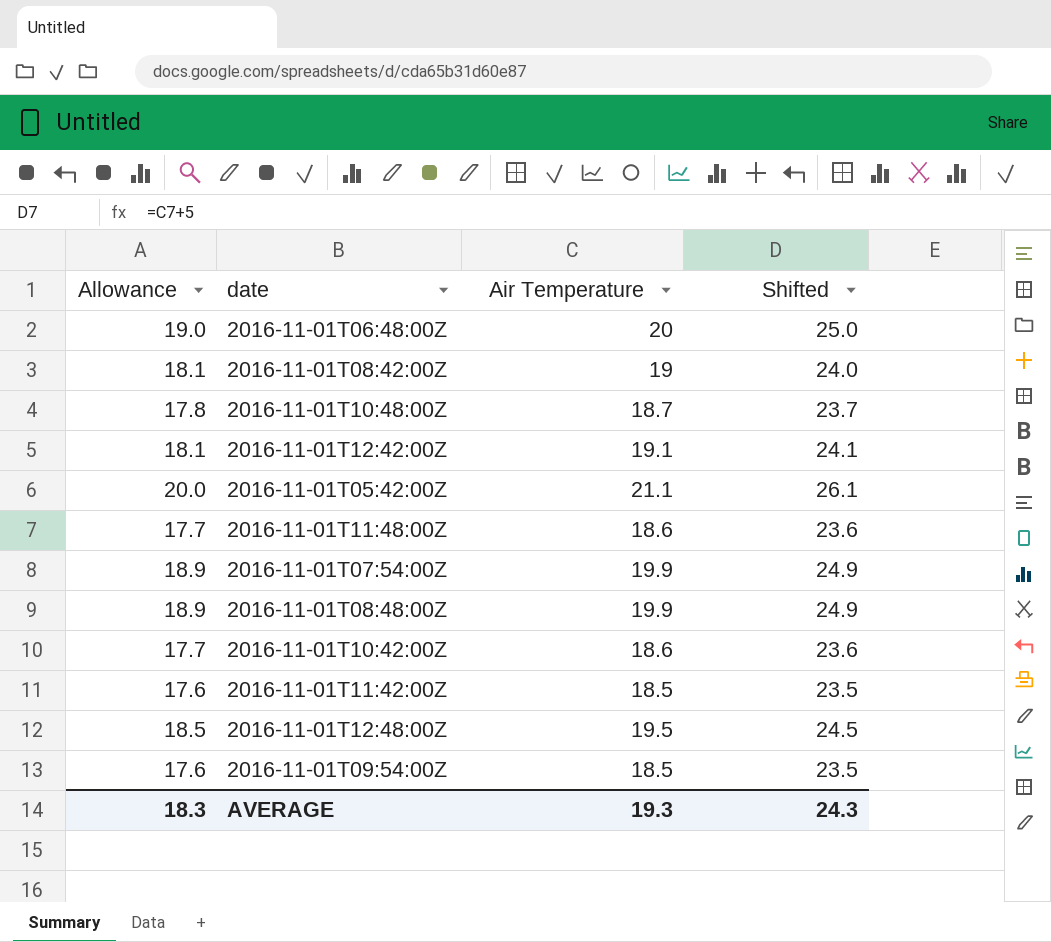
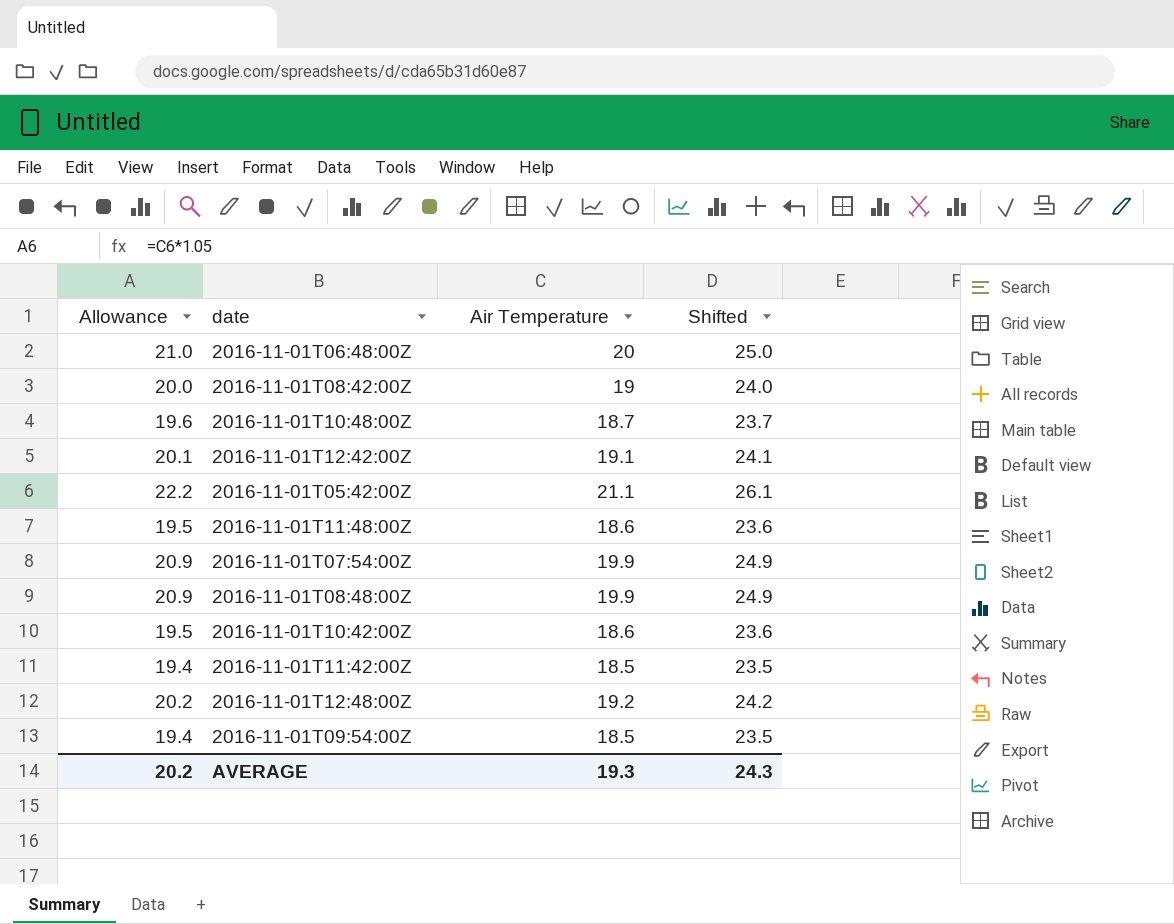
column Allowance | formula: [Air Temperature] * 0.95 -> [Air Temperature] * 1.05
2016-11-01T12:48:00Z | Air Temperature: 19.5 -> 19.2
2016-11-01T12:48:00Z | Shifted: 24.5 -> 24.2
AVERAGE | Allowance: 18.3 -> 20.2

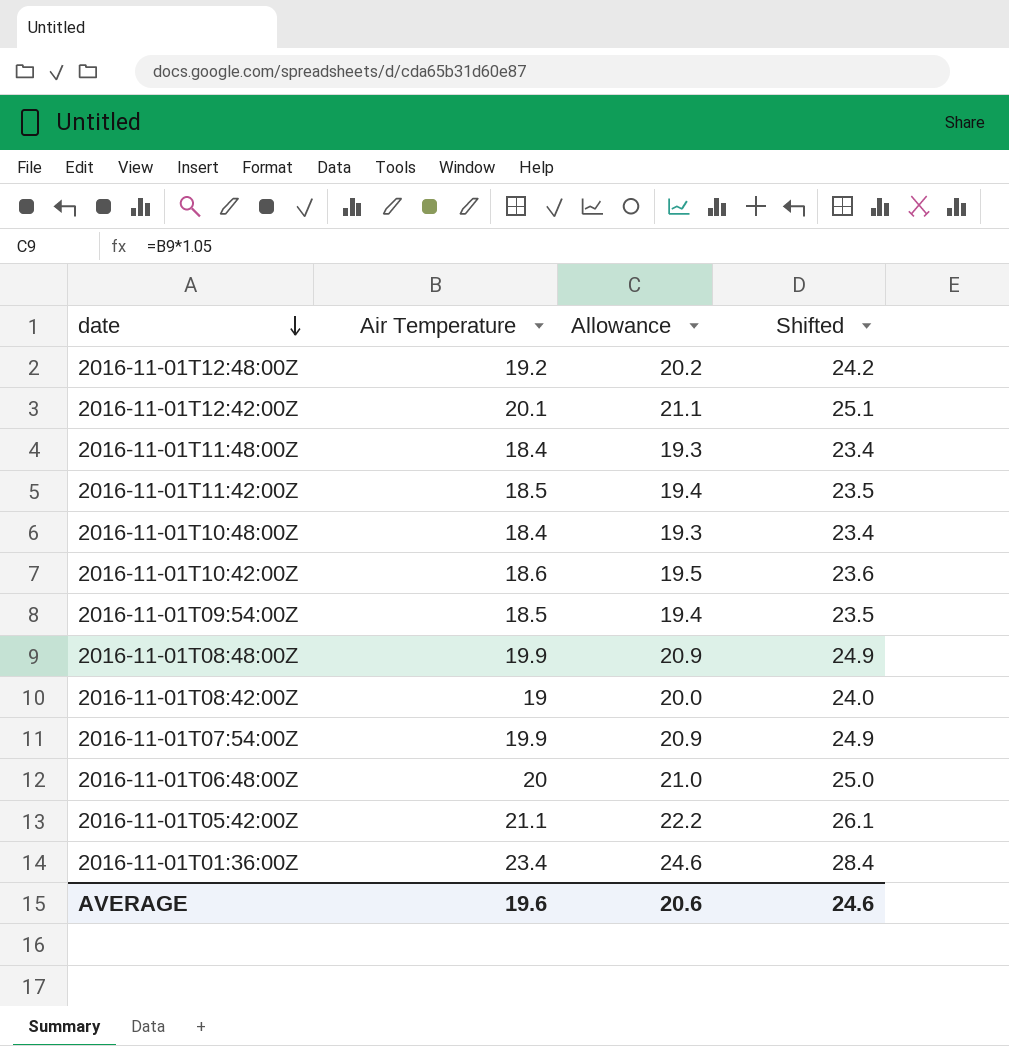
row order: none -> date descending
column Allowance | position: 1 -> 3
2016-11-01T12:42:00Z | Air Temperature: 19.1 -> 20.1
2016-11-01T12:42:00Z | Allowance: 20.1 -> 21.1
2016-11-01T12:42:00Z | Shifted: 24.1 -> 25.1
2016-11-01T11:48:00Z | Air Temperature: 18.6 -> 18.4
2016-11-01T11:48:00Z | Allowance: 19.5 -> 19.3
2016-11-01T11:48:00Z | Shifted: 23.6 -> 23.4
2016-11-01T10:48:00Z | Air Temperature: 18.7 -> 18.4
2016-11-01T10:48:00Z | Allowance: 19.6 -> 19.3
2016-11-01T10:48:00Z | Shifted: 23.7 -> 23.4
row 2016-11-01T01:36:00Z: none -> 23.4 | 24.6 | 28.4
AVERAGE | Air Temperature: 19.3 -> 19.6
AVERAGE | Allowance: 20.2 -> 20.6
AVERAGE | Shifted: 24.3 -> 24.6

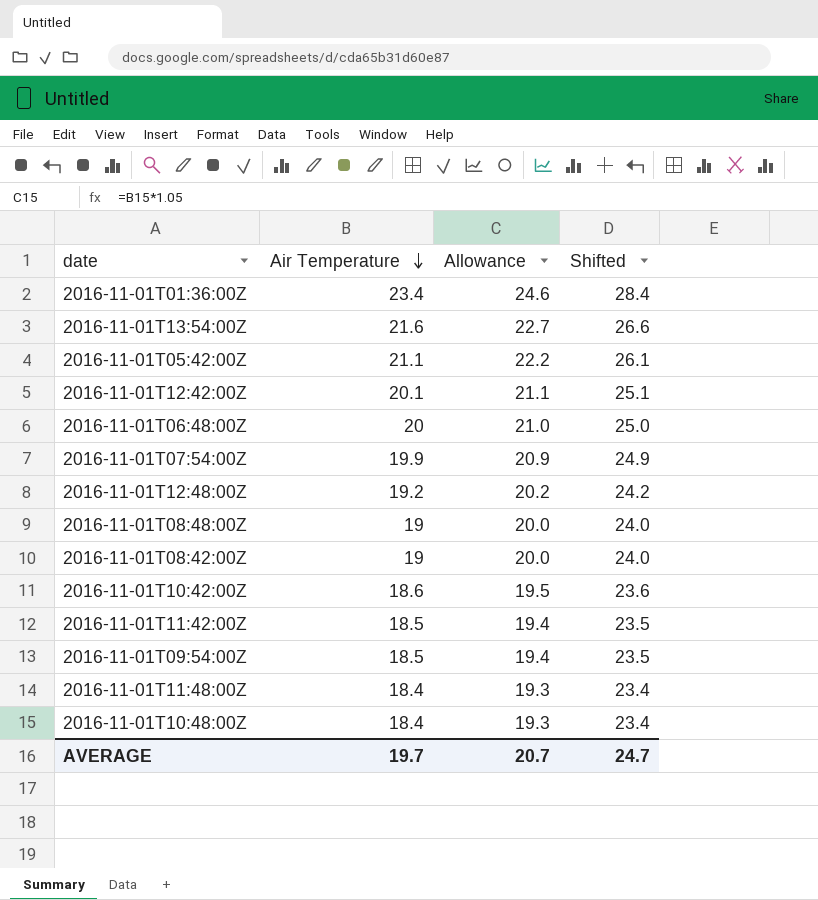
row order: date descending -> Air Temperature descending
row 2016-11-01T13:54:00Z: none -> 21.6 | 22.7 | 26.6
2016-11-01T08:48:00Z | Air Temperature: 19.9 -> 19
2016-11-01T08:48:00Z | Allowance: 20.9 -> 20.0
2016-11-01T08:48:00Z | Shifted: 24.9 -> 24.0
AVERAGE | Air Temperature: 19.6 -> 19.7
AVERAGE | Allowance: 20.6 -> 20.7
AVERAGE | Shifted: 24.6 -> 24.7

